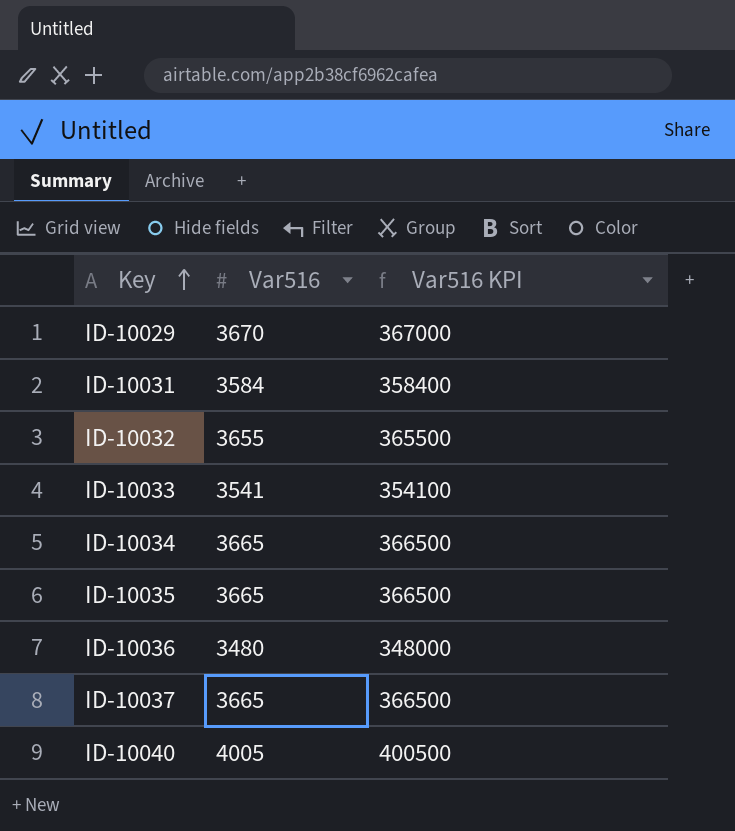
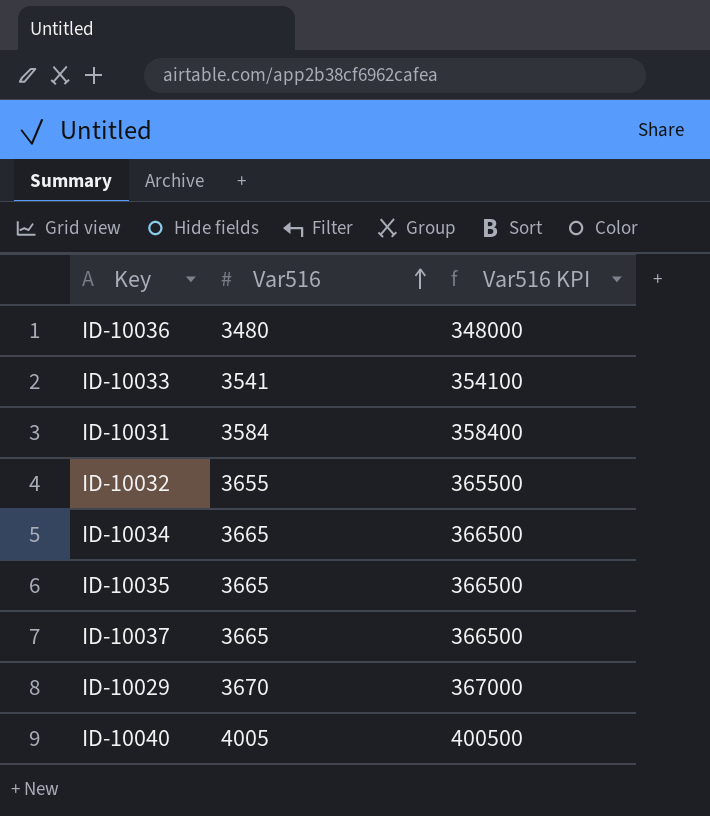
row order: Key ascending -> Var516 ascending

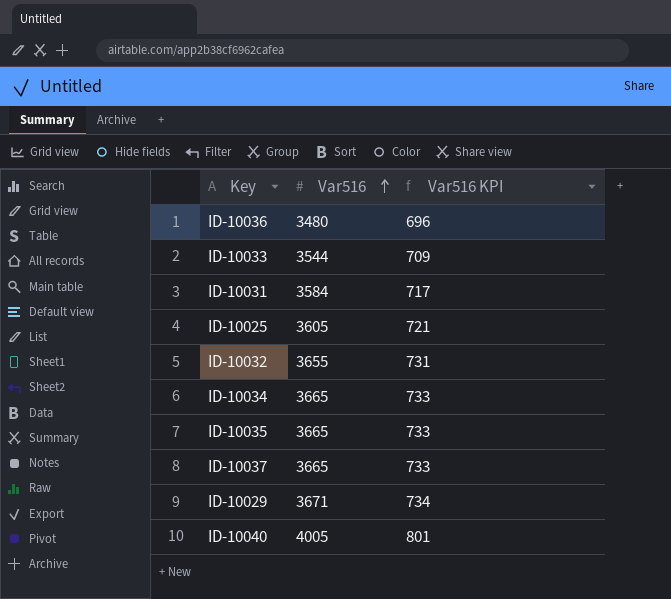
column Var516 KPI | formula: [Var516] * 100 -> [Var516] * 0.2
ID-10033 | Var516: 3541 -> 3544
row ID-10025: none -> 3605 | 721
ID-10029 | Var516: 3670 -> 3671

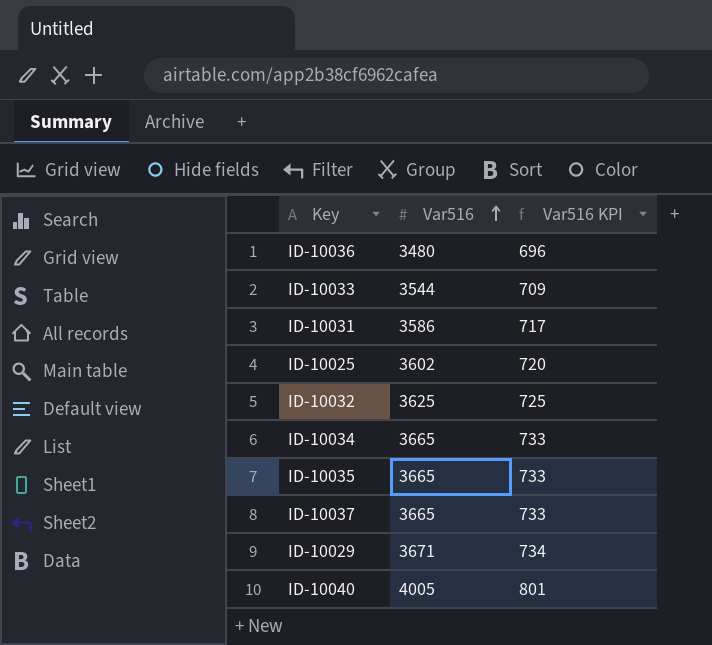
ID-10031 | Var516: 3584 -> 3586
ID-10025 | Var516: 3605 -> 3602
ID-10025 | Var516 KPI: 721 -> 720
ID-10032 | Var516: 3655 -> 3625
ID-10032 | Var516 KPI: 731 -> 725

